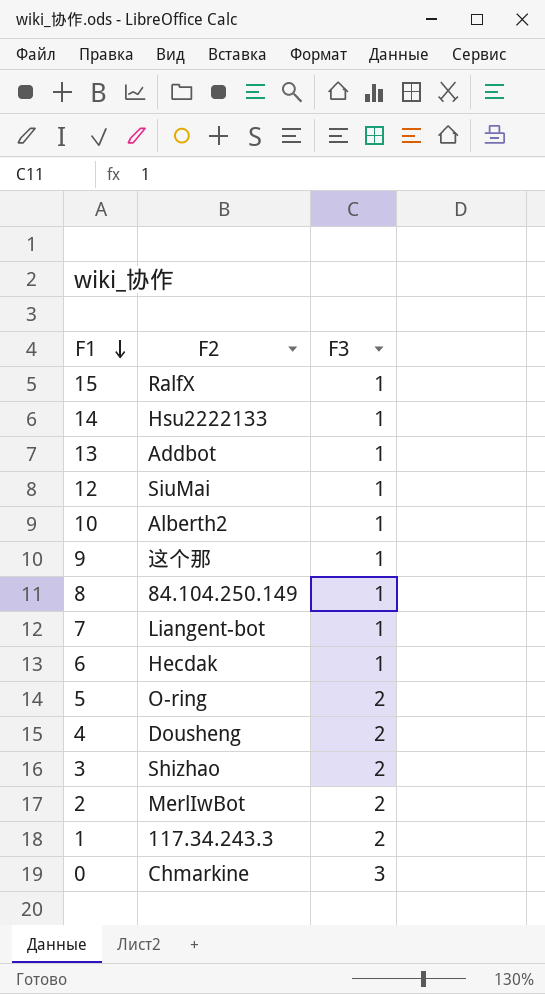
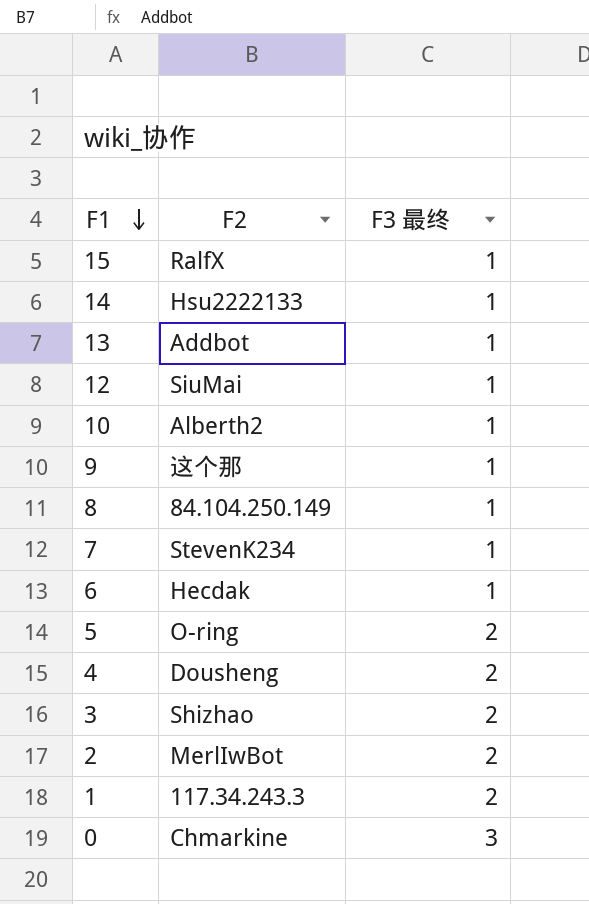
column name: F3 -> F3 最终
7 | F2: Liangent-bot -> StevenK234

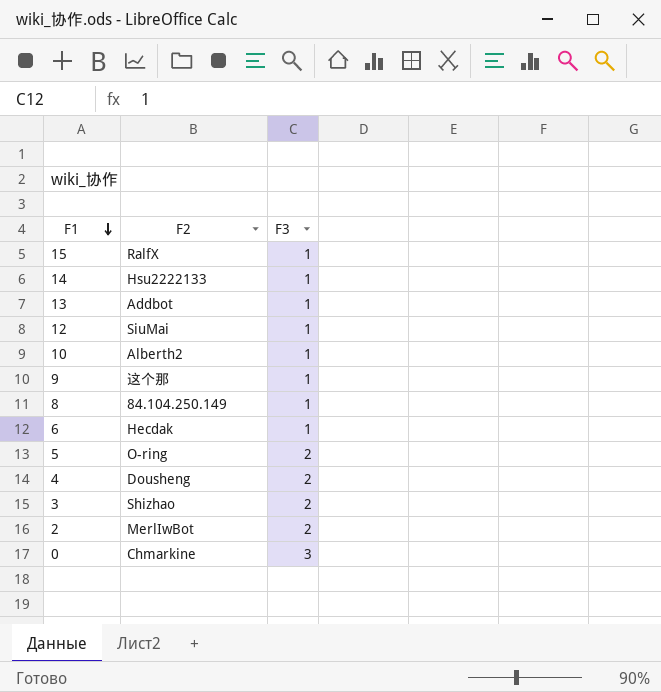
column name: F3 最终 -> F3
row 7: StevenK234 | 1 -> none
row 1: 117.34.243.3 | 2 -> none

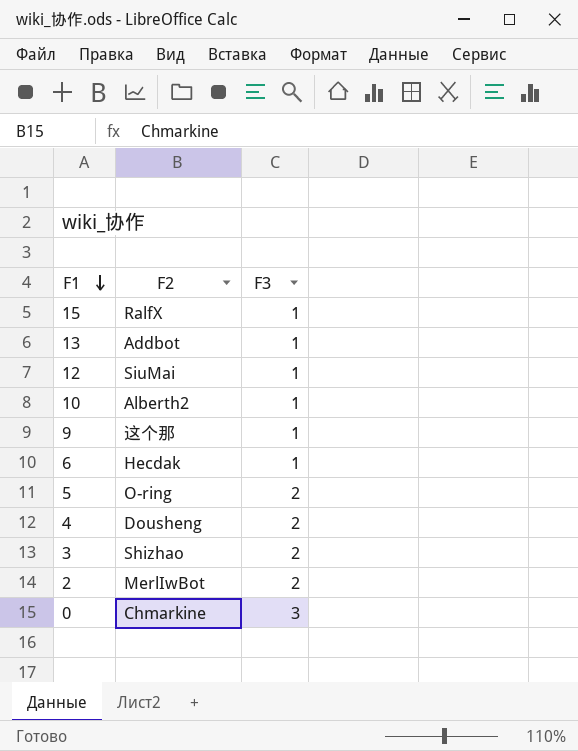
row 14: Hsu2222133 | 1 -> none
row 8: 84.104.250.149 | 1 -> none

